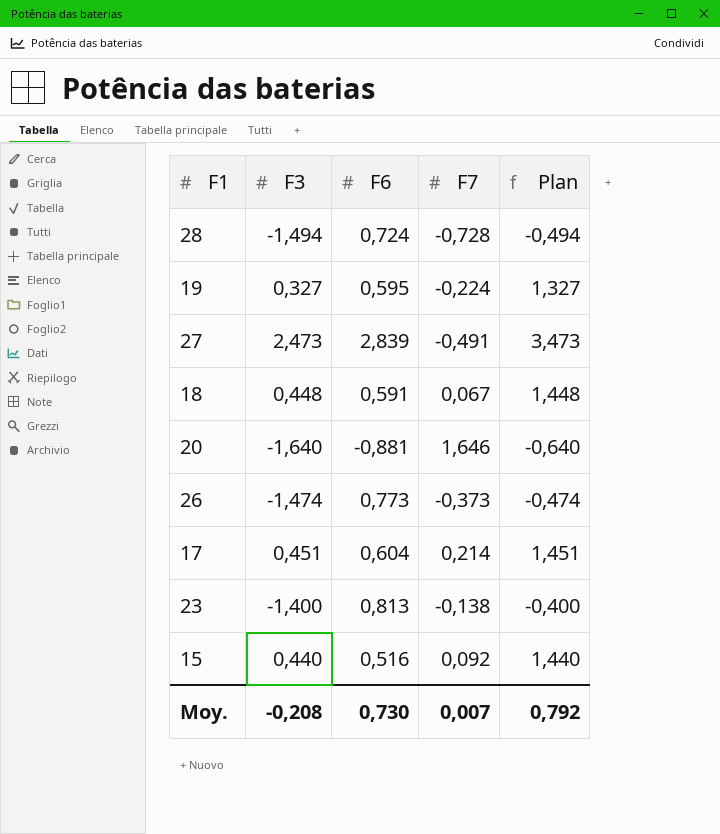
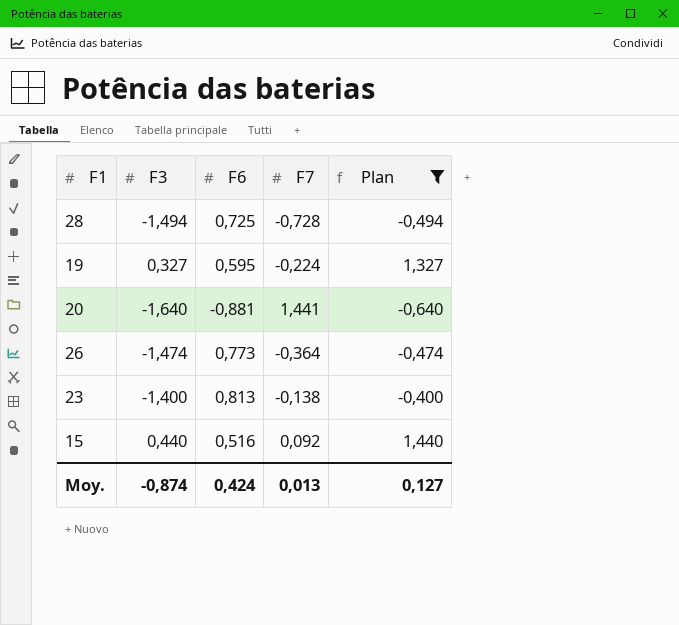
filter: none -> Plan <= 1,440
28 | F6: 0,724 -> 0,725
20 | F7: 1,646 -> 1,441
26 | F7: -0,373 -> -0,364
Moy. | F3: -0,208 -> -0,874
Moy. | F6: 0,730 -> 0,424
Moy. | F7: 0,007 -> 0,013
Moy. | Plan: 0,792 -> 0,127

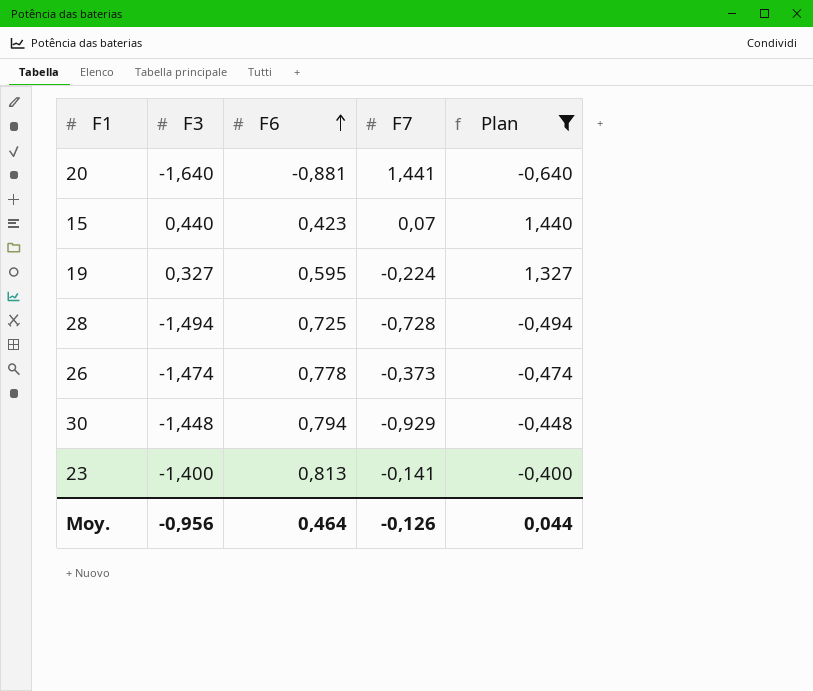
row order: none -> F6 ascending
15 | F6: 0,516 -> 0,423
15 | F7: 0,092 -> 0,07
26 | F6: 0,773 -> 0,778
26 | F7: -0,364 -> -0,373
row 30: none -> -1,448 | 0,794 | -0,929 | -0,448
23 | F7: -0,138 -> -0,141
Moy. | F3: -0,874 -> -0,956
Moy. | F6: 0,424 -> 0,464
Moy. | F7: 0,013 -> -0,126
Moy. | Plan: 0,127 -> 0,044

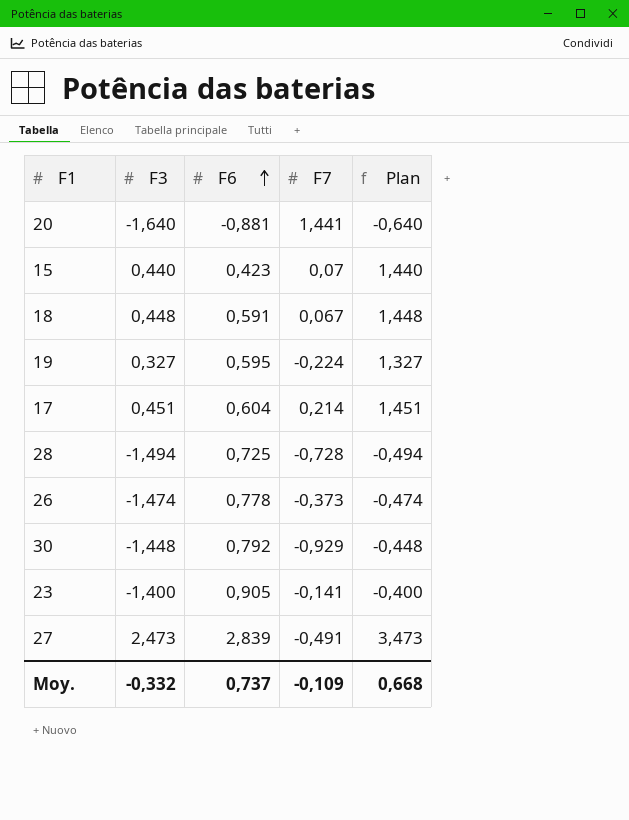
filter: Plan <= 1,440 -> none
30 | F6: 0,794 -> 0,792
23 | F6: 0,813 -> 0,905
Moy. | F3: -0,956 -> -0,332
Moy. | F6: 0,464 -> 0,737
Moy. | F7: -0,126 -> -0,109
Moy. | Plan: 0,044 -> 0,668

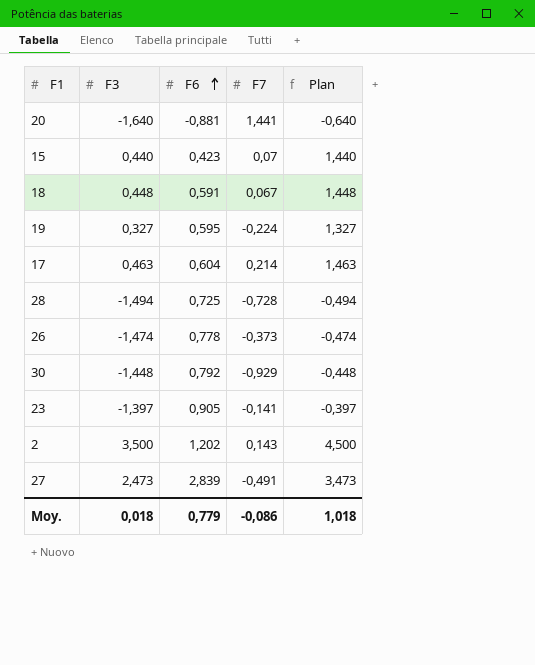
17 | F3: 0,451 -> 0,463
17 | Plan: 1,451 -> 1,463
23 | F3: -1,400 -> -1,397
23 | Plan: -0,400 -> -0,397
row 2: none -> 3,500 | 1,202 | 0,143 | 4,500
Moy. | F3: -0,332 -> 0,018
Moy. | F6: 0,737 -> 0,779
Moy. | F7: -0,109 -> -0,086
Moy. | Plan: 0,668 -> 1,018

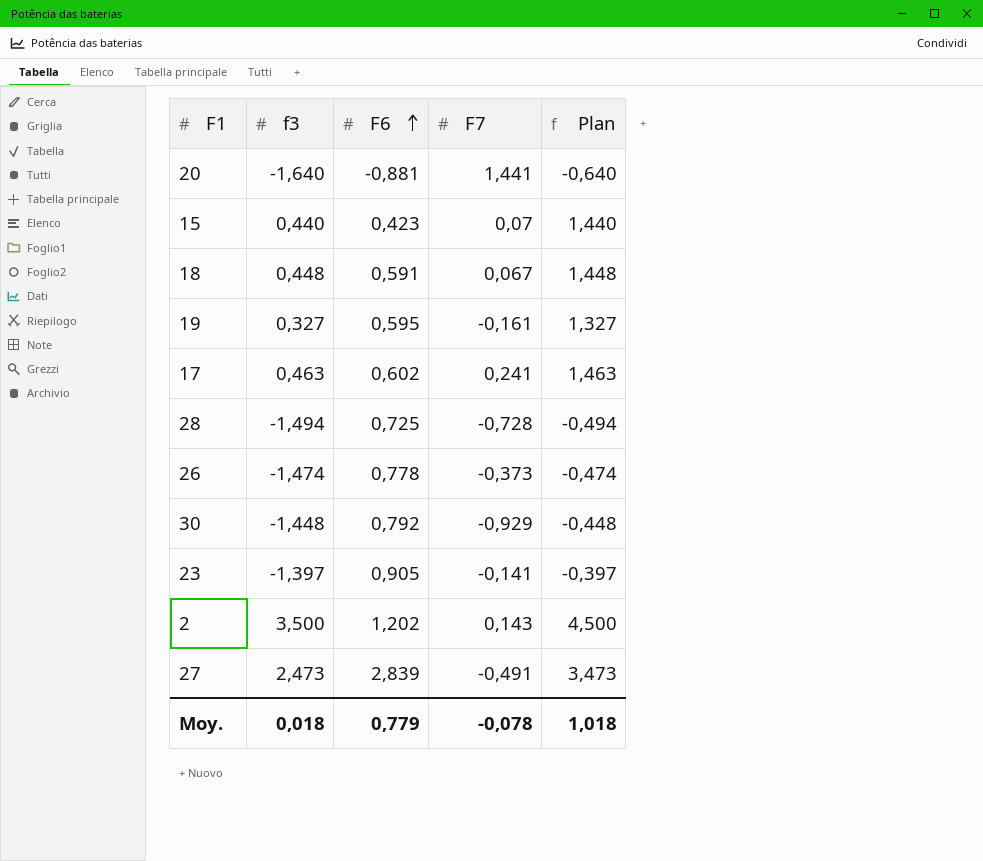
column name: F3 -> f3
19 | F7: -0,224 -> -0,161
17 | F6: 0,604 -> 0,602
17 | F7: 0,214 -> 0,241
Moy. | F7: -0,086 -> -0,078

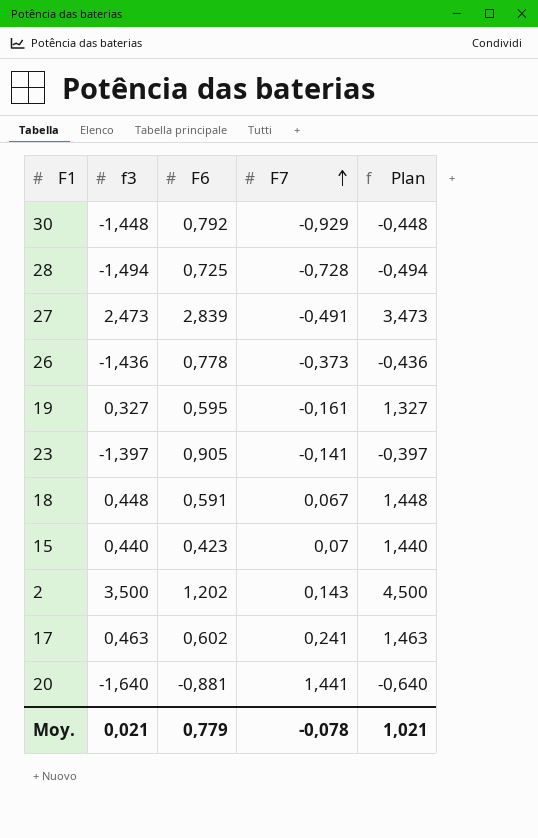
row order: F6 ascending -> F7 ascending
26 | f3: -1,474 -> -1,436
26 | Plan: -0,474 -> -0,436
Moy. | f3: 0,018 -> 0,021
Moy. | Plan: 1,018 -> 1,021

